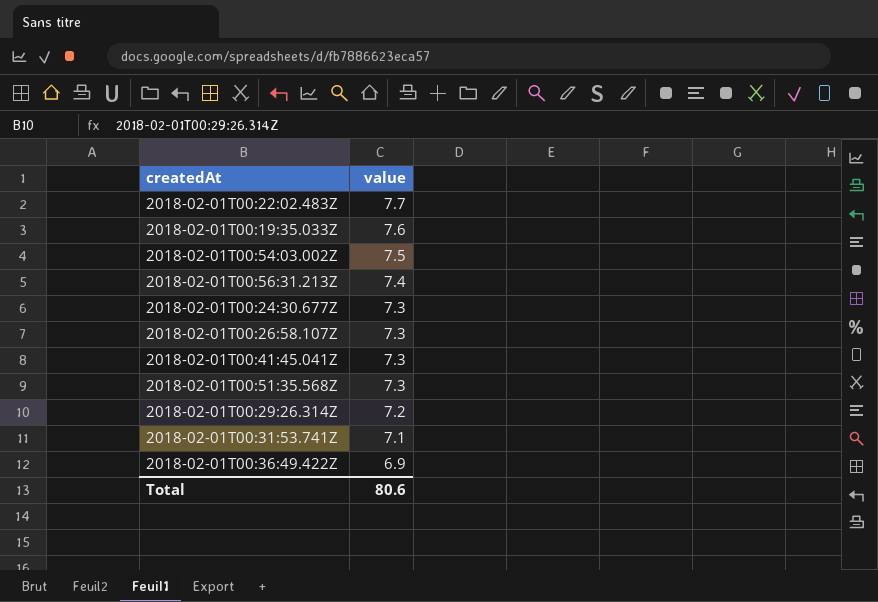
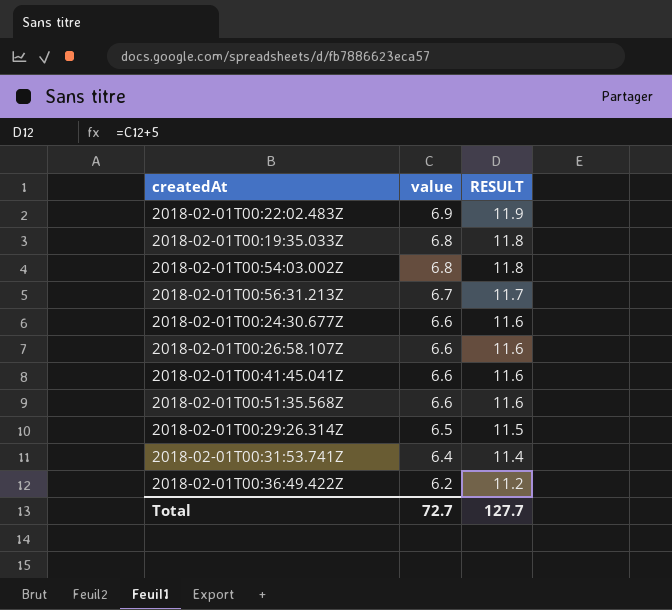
column RESULT | formula: none -> [value] + 5
2018-02-01T00:22:02.483Z | value: 7.7 -> 6.9
2018-02-01T00:19:35.033Z | value: 7.6 -> 6.8
2018-02-01T00:54:03.002Z | value: 7.5 -> 6.8
2018-02-01T00:56:31.213Z | value: 7.4 -> 6.7
2018-02-01T00:24:30.677Z | value: 7.3 -> 6.6
2018-02-01T00:26:58.107Z | value: 7.3 -> 6.6
2018-02-01T00:41:45.041Z | value: 7.3 -> 6.6
2018-02-01T00:51:35.568Z | value: 7.3 -> 6.6
2018-02-01T00:29:26.314Z | value: 7.2 -> 6.5
2018-02-01T00:31:53.741Z | value: 7.1 -> 6.4
2018-02-01T00:36:49.422Z | value: 6.9 -> 6.2
Total | value: 80.6 -> 72.7

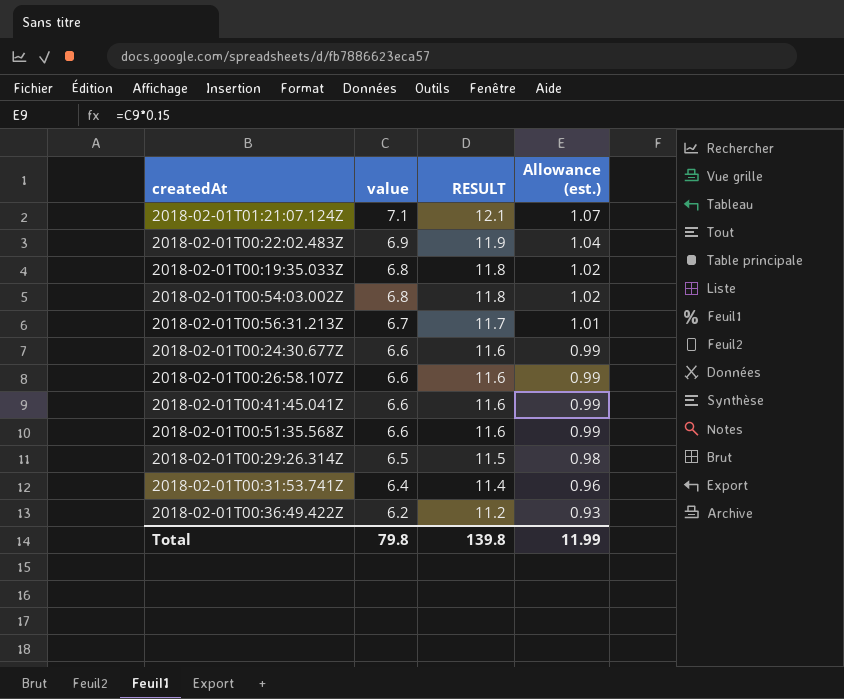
column Allowance (est.) | formula: none -> [value] * 0.15
row 2018-02-01T01:21:07.124Z: none -> 7.1 | 12.1 | 1.07
Total | value: 72.7 -> 79.8
Total | RESULT: 127.7 -> 139.8

